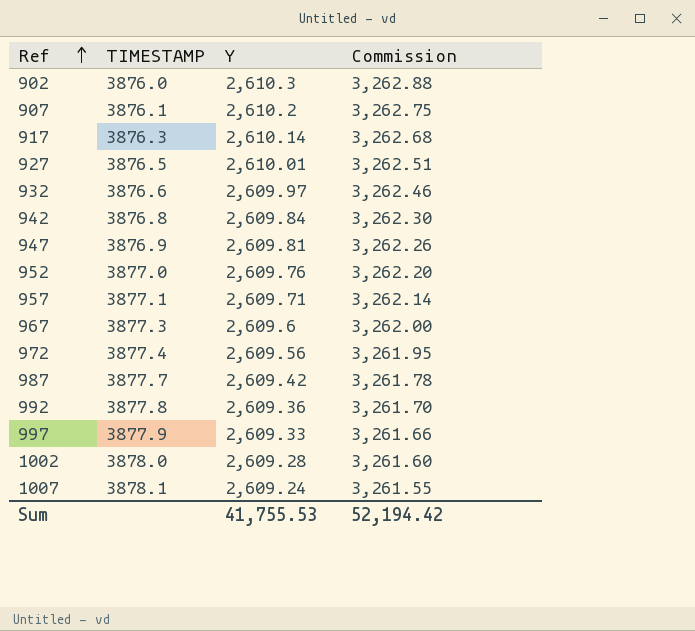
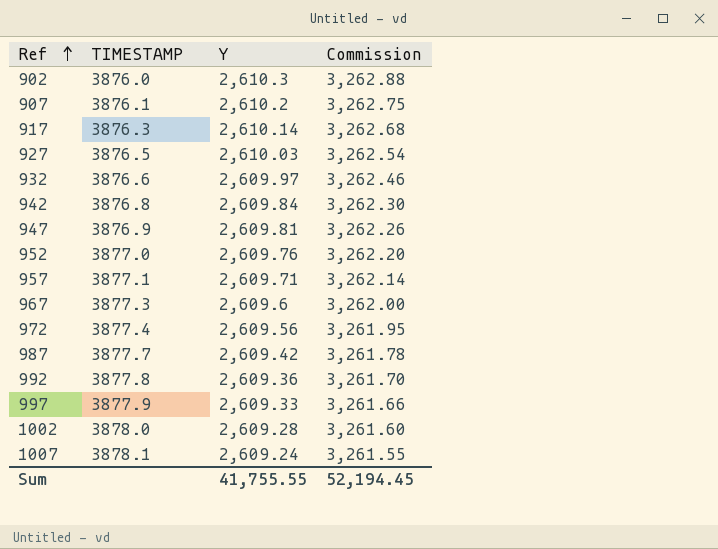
927 | Y: 2,610.01 -> 2,610.03
927 | Commission: 3,262.51 -> 3,262.54
Sum | Y: 41,755.53 -> 41,755.55
Sum | Commission: 52,194.42 -> 52,194.45

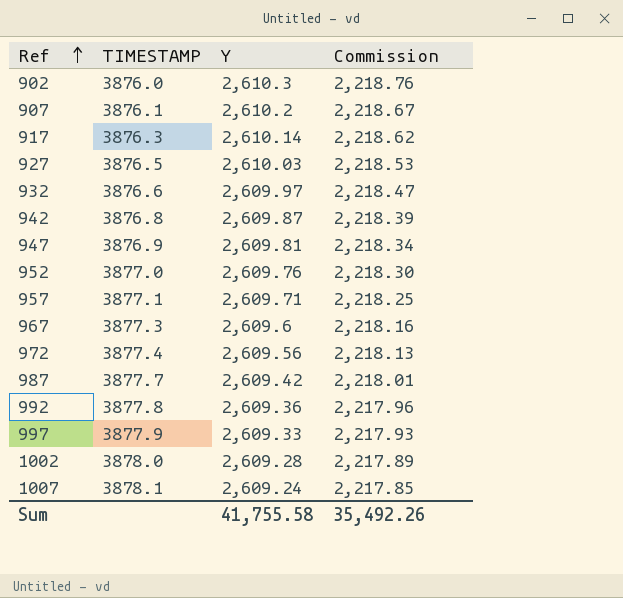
column Commission | formula: [Y] * 1.25 -> [Y] * 0.85
942 | Y: 2,609.84 -> 2,609.87
Sum | Y: 41,755.55 -> 41,755.58
Sum | Commission: 52,194.45 -> 35,492.26

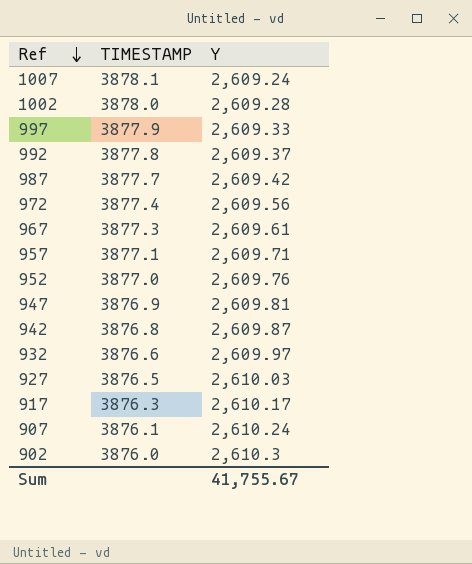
row order: Ref ascending -> Ref descending
column Commission | formula: [Y] * 0.85 -> none
992 | Y: 2,609.36 -> 2,609.37
967 | Y: 2,609.6 -> 2,609.61
917 | Y: 2,610.14 -> 2,610.17
907 | Y: 2,610.2 -> 2,610.24
Sum | Y: 41,755.58 -> 41,755.67

